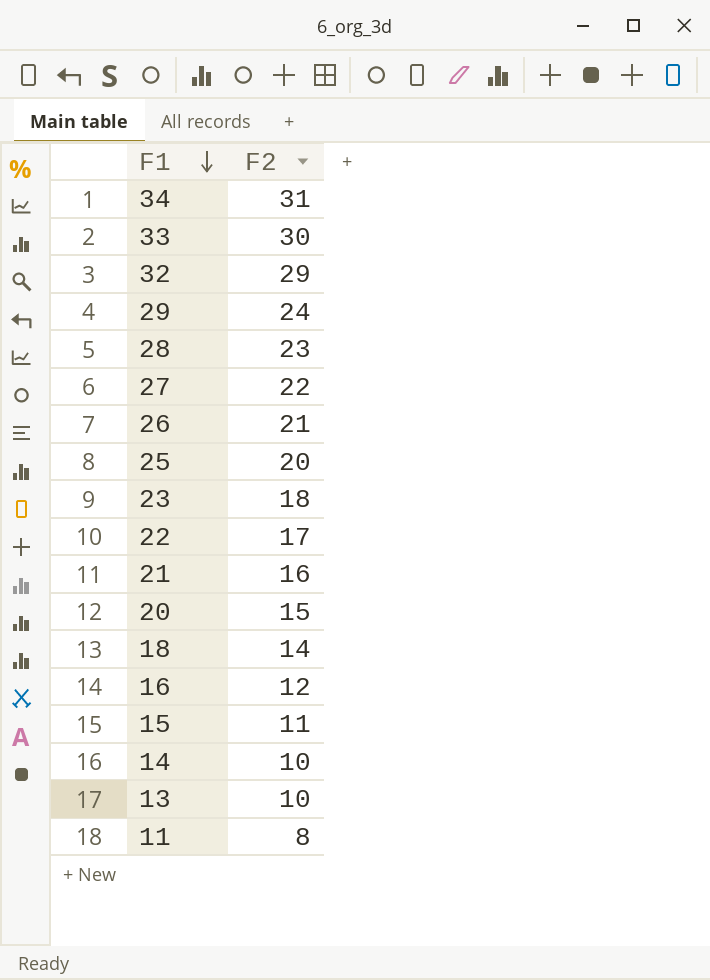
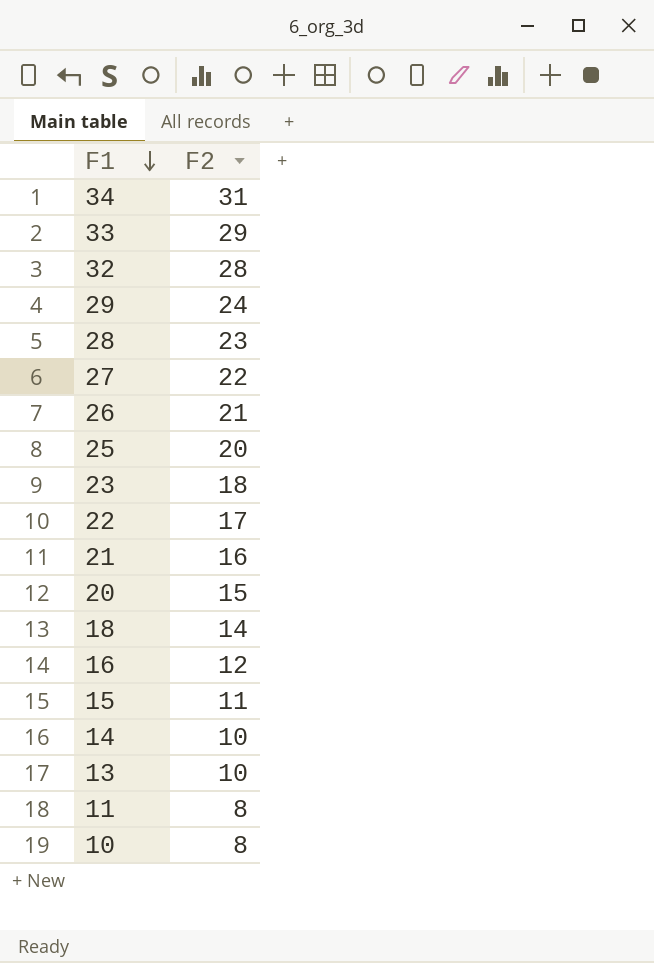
33 | F2: 30 -> 29
32 | F2: 29 -> 28
row 10: none -> 8

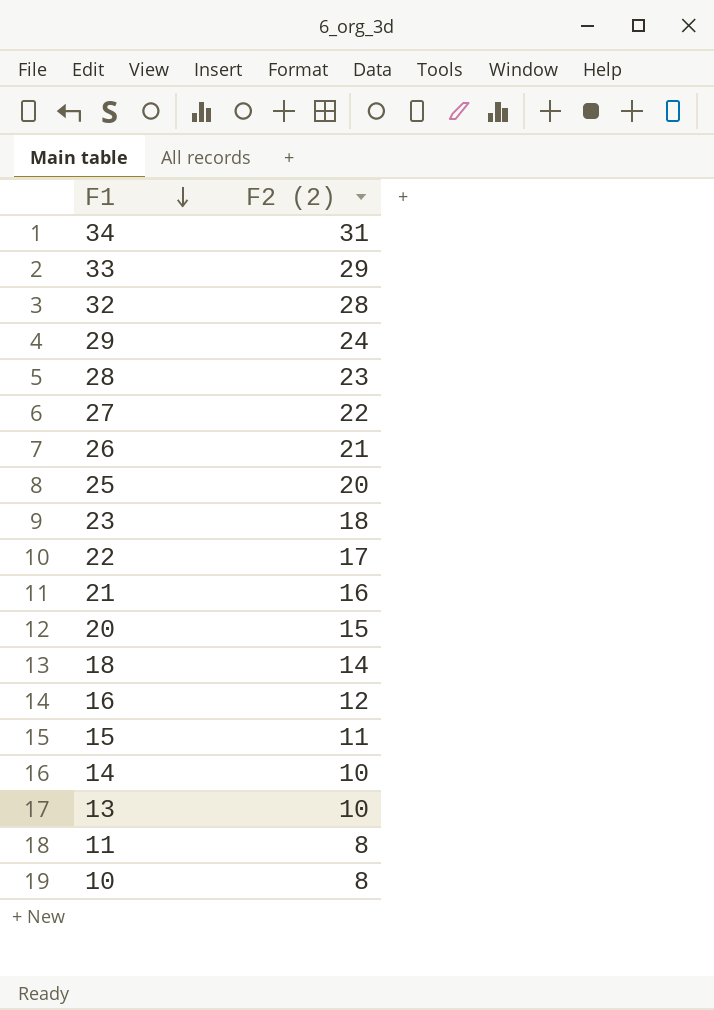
column name: F2 -> F2 (2)

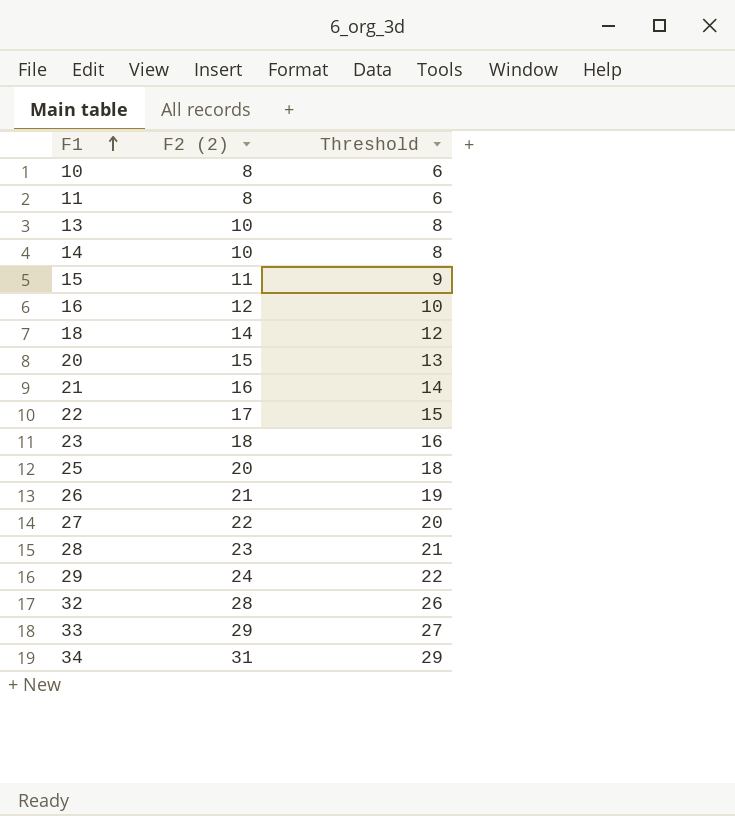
row order: F1 descending -> F1 ascending
column Threshold | formula: none -> [F2 (2)] - 2

